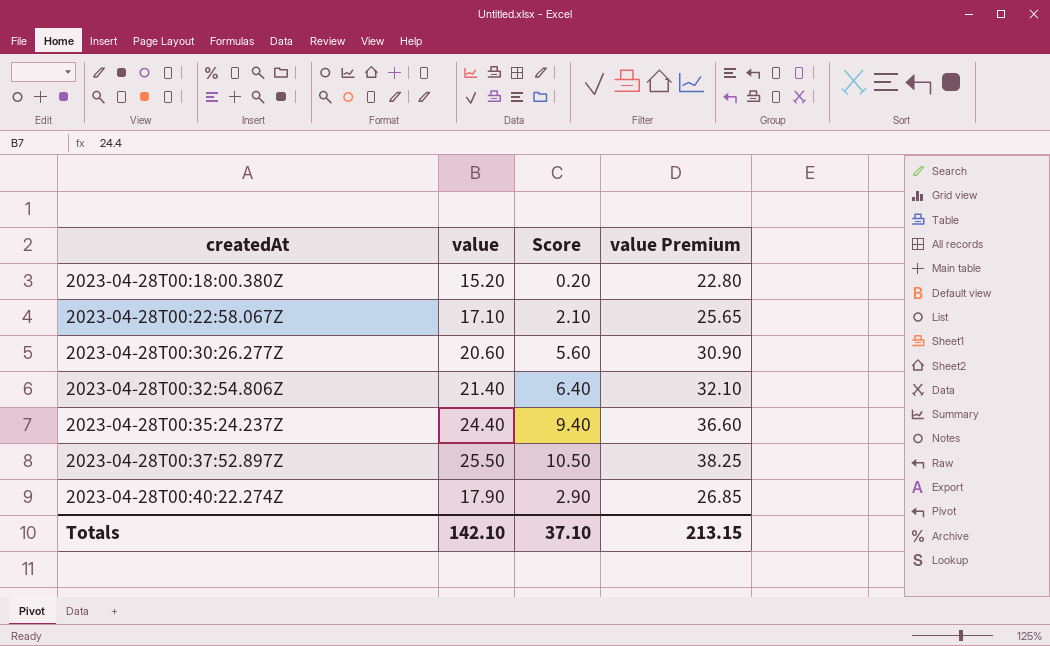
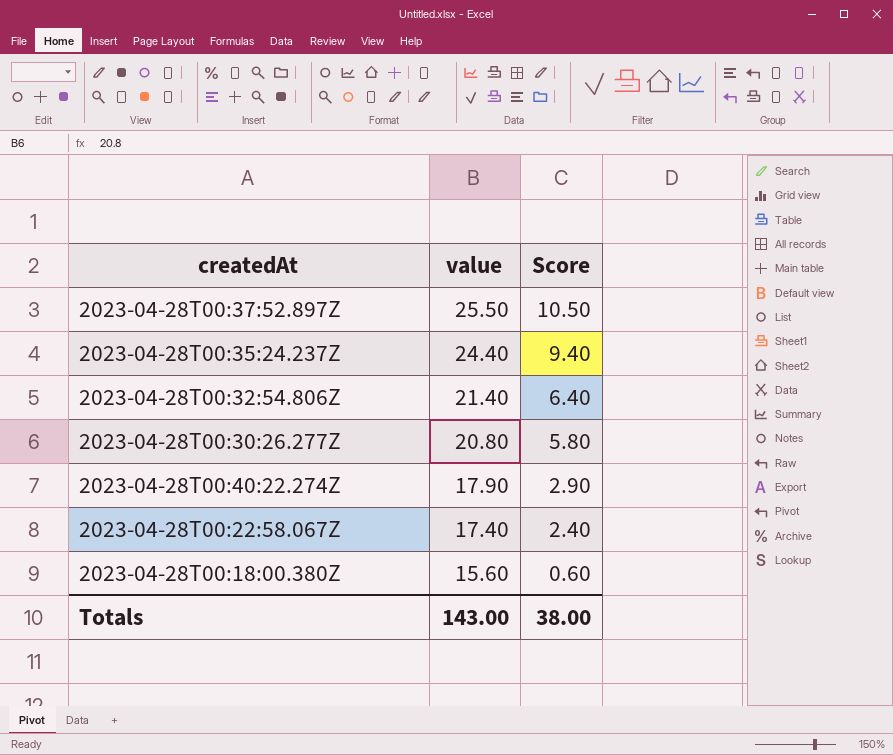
row order: createdAt ascending -> value descending
column value Premium | formula: [value] * 1.5 -> none
2023-04-28T00:30:26.277Z | value: 20.60 -> 20.80
2023-04-28T00:30:26.277Z | Score: 5.60 -> 5.80
2023-04-28T00:22:58.067Z | value: 17.10 -> 17.40
2023-04-28T00:22:58.067Z | Score: 2.10 -> 2.40
2023-04-28T00:18:00.380Z | value: 15.20 -> 15.60
2023-04-28T00:18:00.380Z | Score: 0.20 -> 0.60
Totals | value: 142.10 -> 143.00
Totals | Score: 37.10 -> 38.00

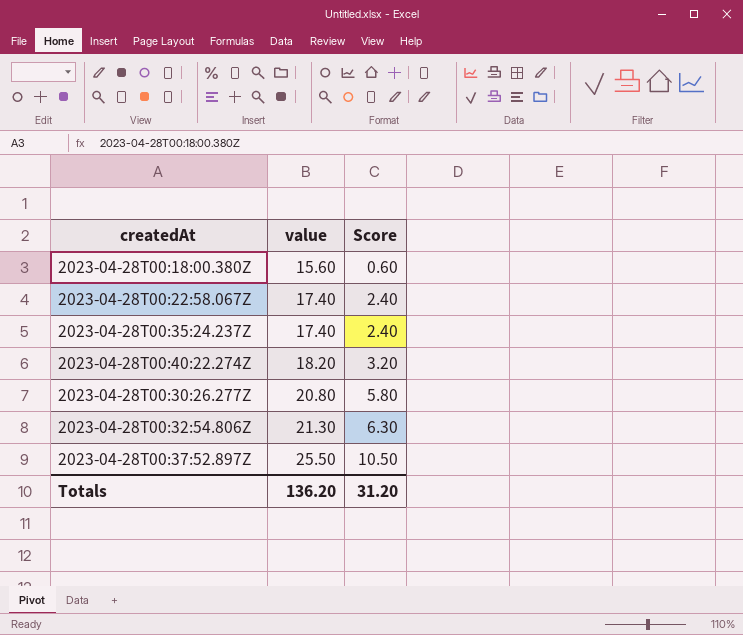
row order: value descending -> value ascending
2023-04-28T00:35:24.237Z | value: 24.40 -> 17.40
2023-04-28T00:35:24.237Z | Score: 9.40 -> 2.40
2023-04-28T00:40:22.274Z | value: 17.90 -> 18.20
2023-04-28T00:40:22.274Z | Score: 2.90 -> 3.20
2023-04-28T00:32:54.806Z | value: 21.40 -> 21.30
2023-04-28T00:32:54.806Z | Score: 6.40 -> 6.30
Totals | value: 143.00 -> 136.20
Totals | Score: 38.00 -> 31.20

